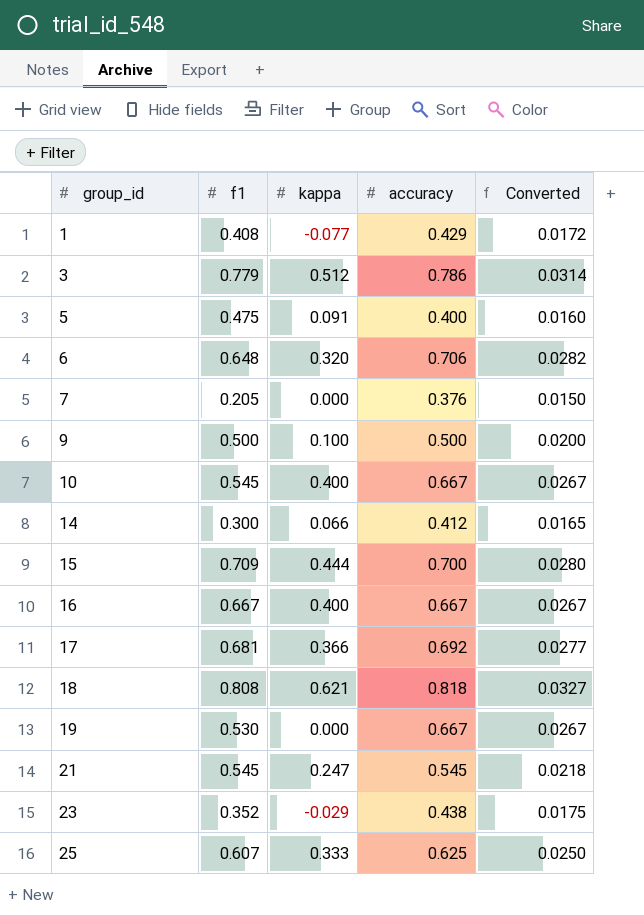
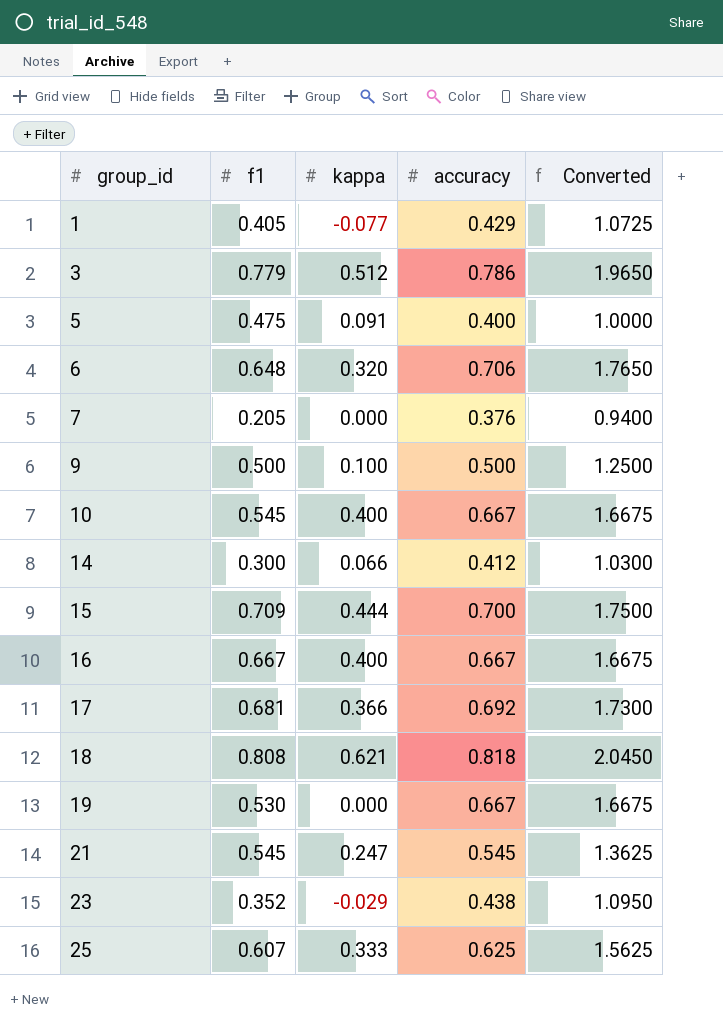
column Converted | formula: [accuracy] * 0.04 -> [accuracy] * 2.5
1 | f1: 0.408 -> 0.405

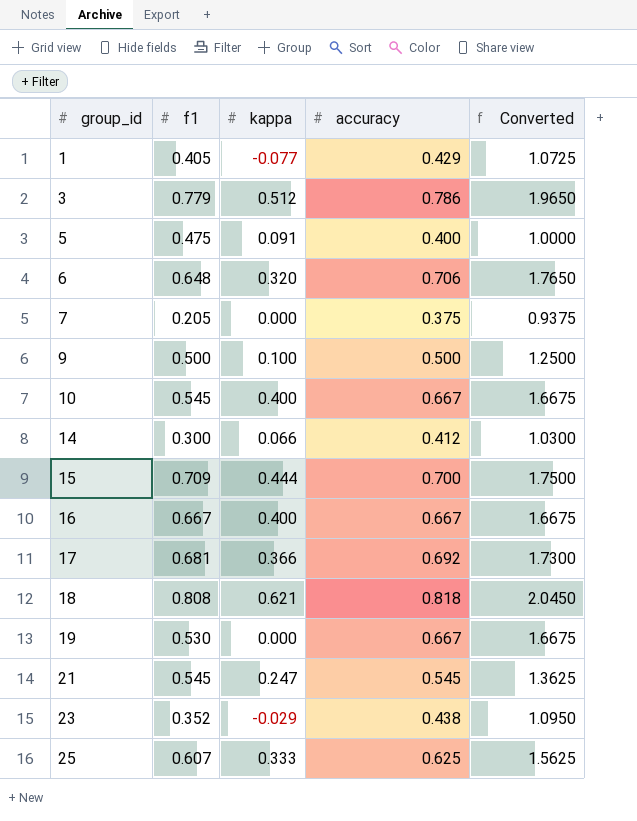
7 | accuracy: 0.376 -> 0.375
7 | Converted: 0.9400 -> 0.9375

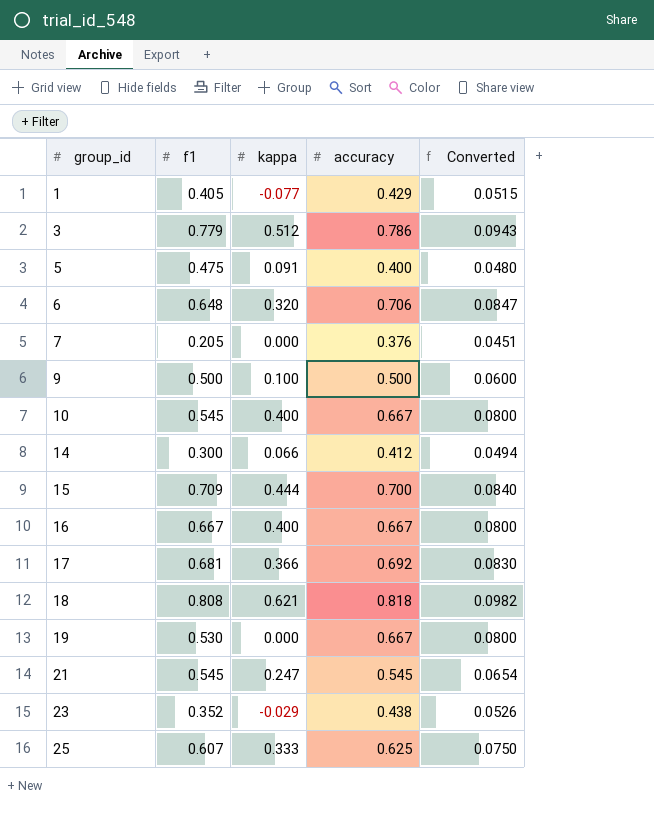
column Converted | formula: [accuracy] * 2.5 -> [accuracy] * 0.12
7 | accuracy: 0.375 -> 0.376

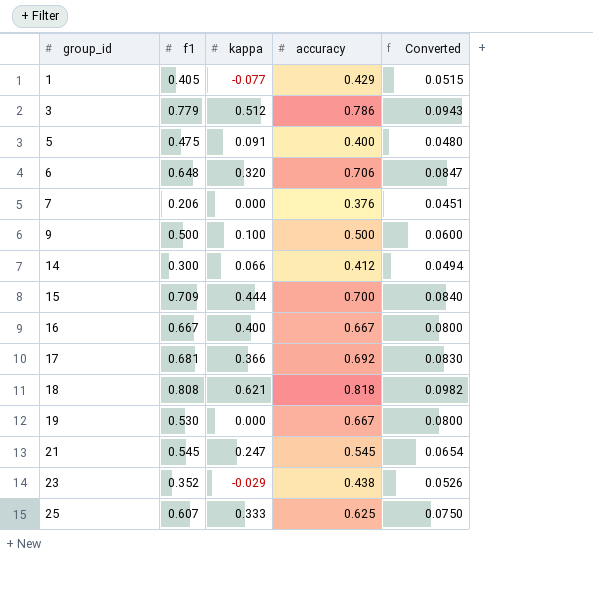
row 10: 0.545 | 0.400 | 0.667 | 0.0800 -> none
7 | f1: 0.205 -> 0.206

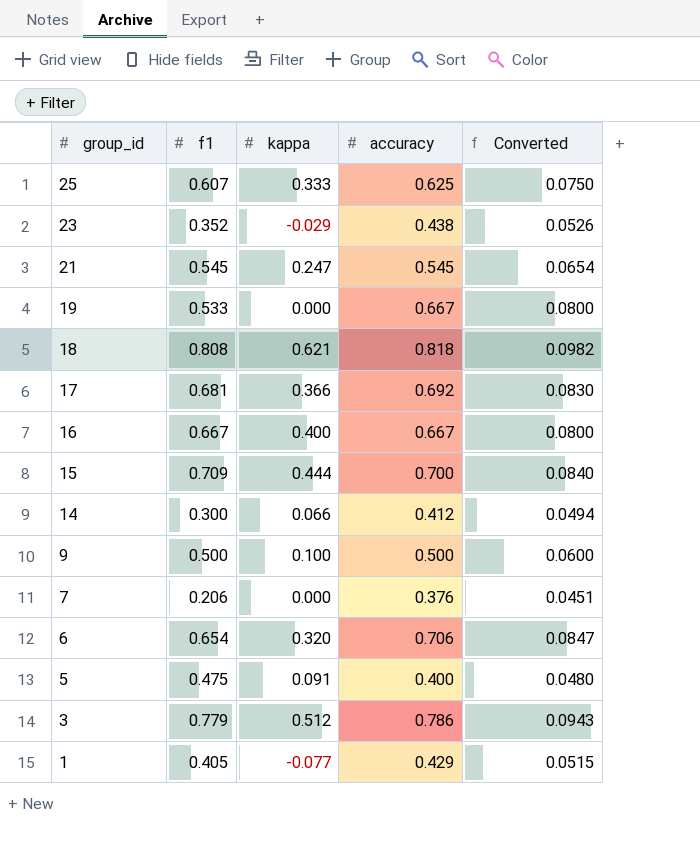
row order: group_id ascending -> group_id descending
19 | f1: 0.530 -> 0.533
6 | f1: 0.648 -> 0.654

